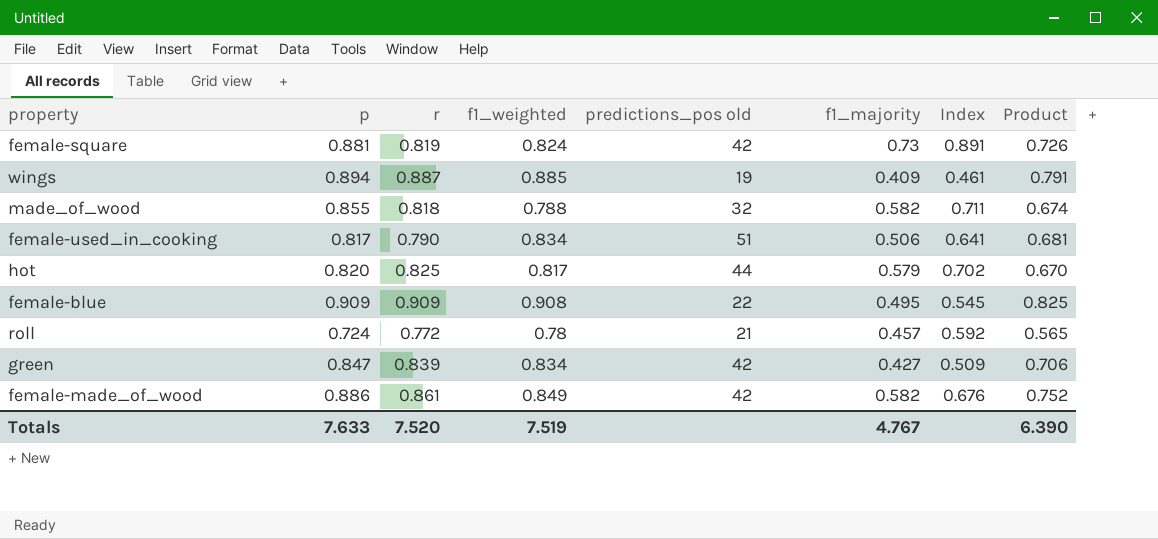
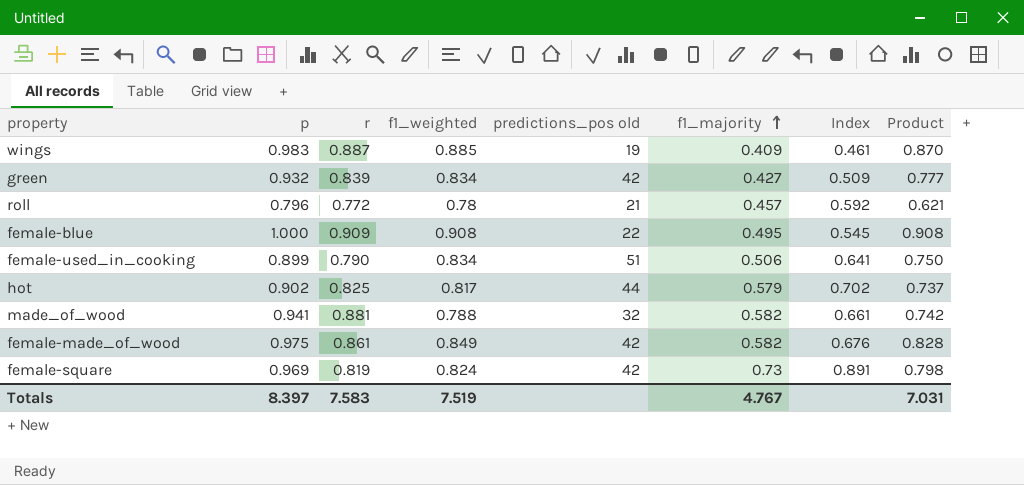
row order: none -> f1_majority ascending
wings | p: 0.894 -> 0.983
wings | Product: 0.791 -> 0.870
green | p: 0.847 -> 0.932
green | Product: 0.706 -> 0.777
roll | p: 0.724 -> 0.796
roll | Product: 0.565 -> 0.621
female-blue | p: 0.909 -> 1.000
female-blue | Product: 0.825 -> 0.908
female-used_in_cooking | p: 0.817 -> 0.899
female-used_in_cooking | Product: 0.681 -> 0.750
hot | p: 0.820 -> 0.902
hot | Product: 0.670 -> 0.737
made_of_wood | p: 0.855 -> 0.941
made_of_wood | r: 0.818 -> 0.881
made_of_wood | Index: 0.711 -> 0.661
made_of_wood | Product: 0.674 -> 0.742
female-made_of_wood | p: 0.886 -> 0.975
female-made_of_wood | Product: 0.752 -> 0.828
female-square | p: 0.881 -> 0.969
female-square | Product: 0.726 -> 0.798
Totals | p: 7.633 -> 8.397
Totals | r: 7.520 -> 7.583
Totals | Product: 6.390 -> 7.031

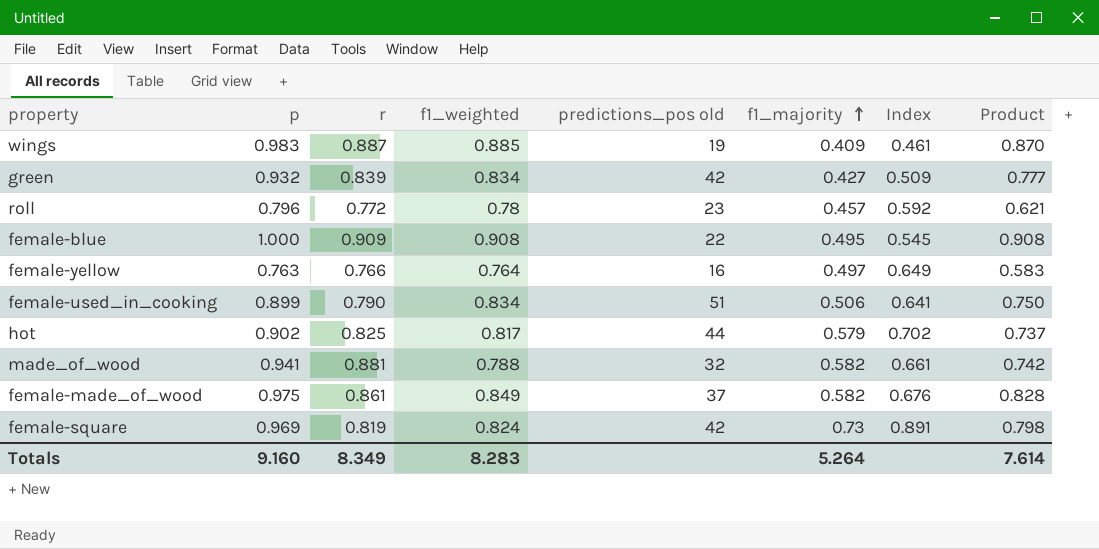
roll | predictions_pos old: 21 -> 23
row female-yellow: none -> 0.763 | 0.766 | 0.764 | 16 | 0.497 | 0.649 | 0.583
female-made_of_wood | predictions_pos old: 42 -> 37
Totals | p: 8.397 -> 9.160
Totals | r: 7.583 -> 8.349
Totals | f1_weighted: 7.519 -> 8.283
Totals | f1_majority: 4.767 -> 5.264
Totals | Product: 7.031 -> 7.614

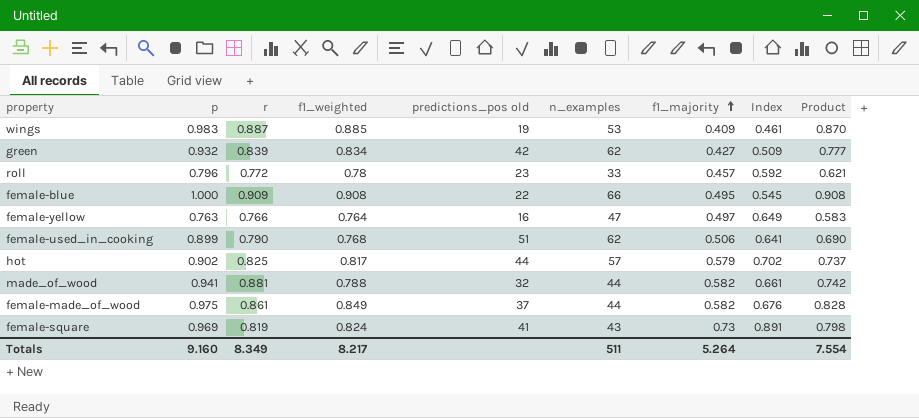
column n_examples | position: none -> 6
female-used_in_cooking | f1_weighted: 0.834 -> 0.768
female-used_in_cooking | Product: 0.750 -> 0.690
female-square | predictions_pos old: 42 -> 41
Totals | f1_weighted: 8.283 -> 8.217
Totals | Product: 7.614 -> 7.554

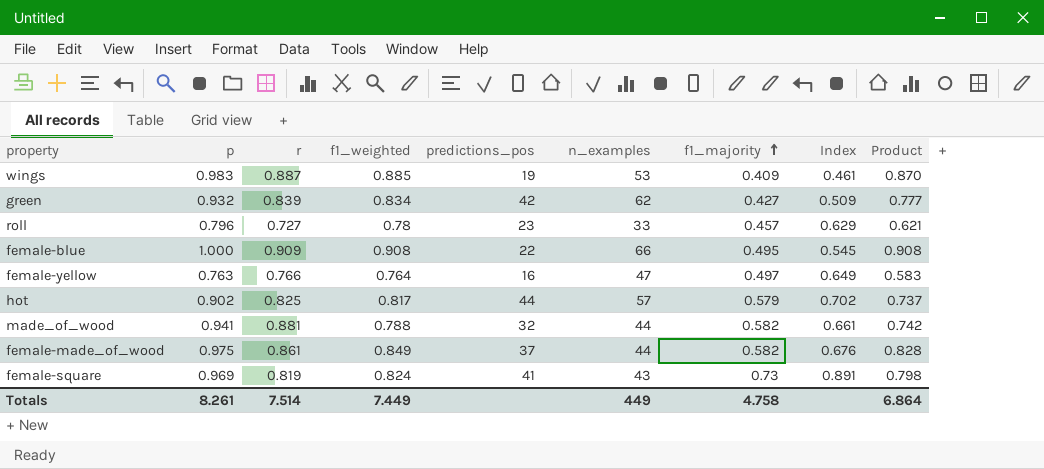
column name: predictions_pos old -> predictions_pos
row female-used_in_cooking: 0.899 | 0.790 | 0.768 | 51 | 62 | 0.506 | 0.641 | 0.690 -> none
roll | r: 0.772 -> 0.727
roll | Index: 0.592 -> 0.629
Totals | p: 9.160 -> 8.261
Totals | r: 8.349 -> 7.514
Totals | f1_weighted: 8.217 -> 7.449
Totals | n_examples: 511 -> 449
Totals | f1_majority: 5.264 -> 4.758
Totals | Product: 7.554 -> 6.864

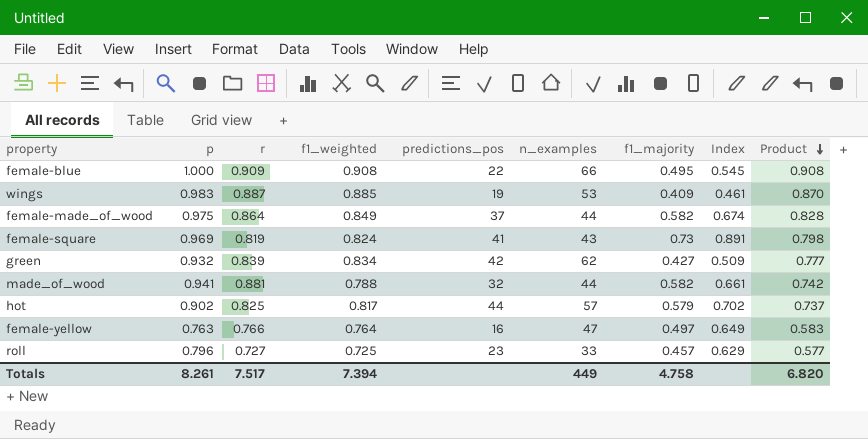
row order: f1_majority ascending -> Product descending
female-made_of_wood | r: 0.861 -> 0.864
female-made_of_wood | Index: 0.676 -> 0.674
roll | f1_weighted: 0.78 -> 0.725
roll | Product: 0.621 -> 0.577
Totals | r: 7.514 -> 7.517
Totals | f1_weighted: 7.449 -> 7.394
Totals | Product: 6.864 -> 6.820

